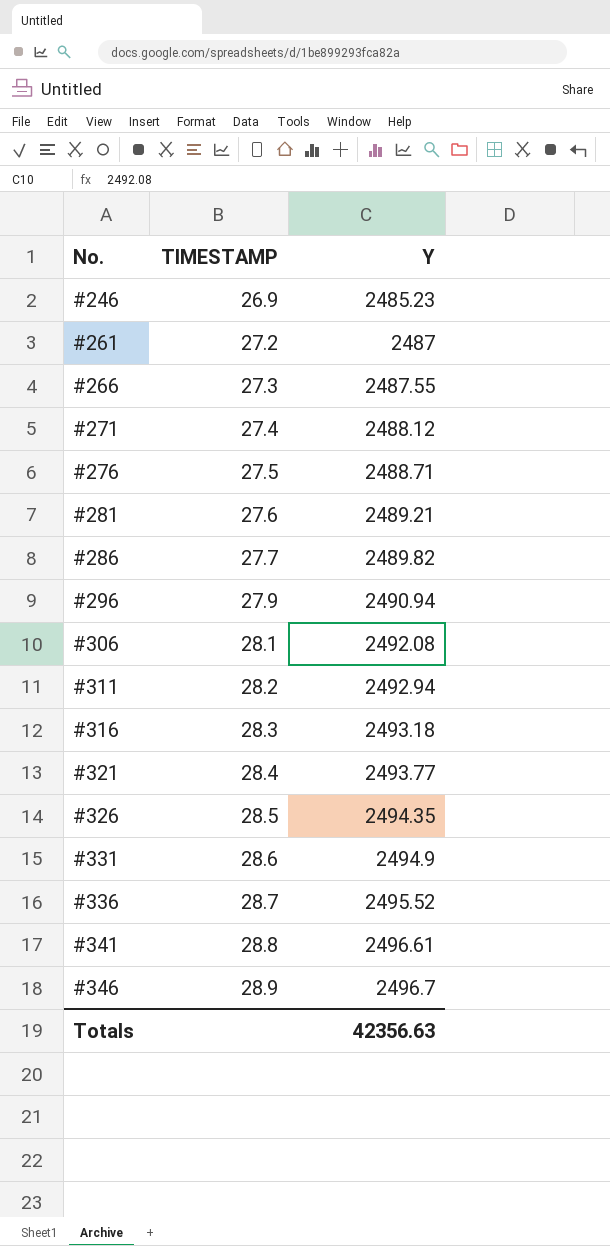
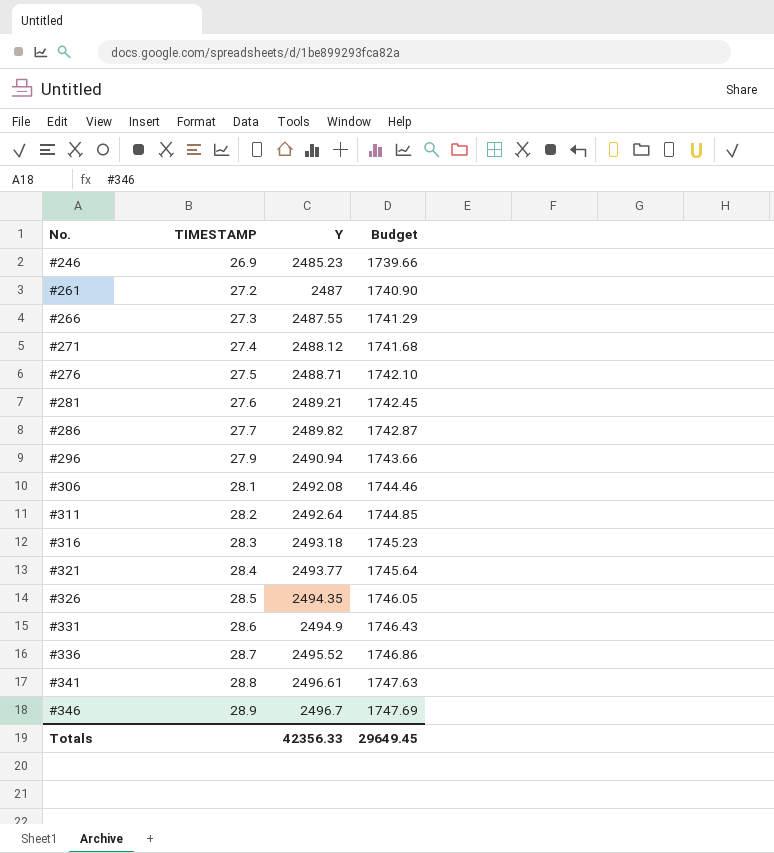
column Budget | formula: none -> [Y] * 0.7
#311 | Y: 2492.94 -> 2492.64
Totals | Y: 42356.63 -> 42356.33

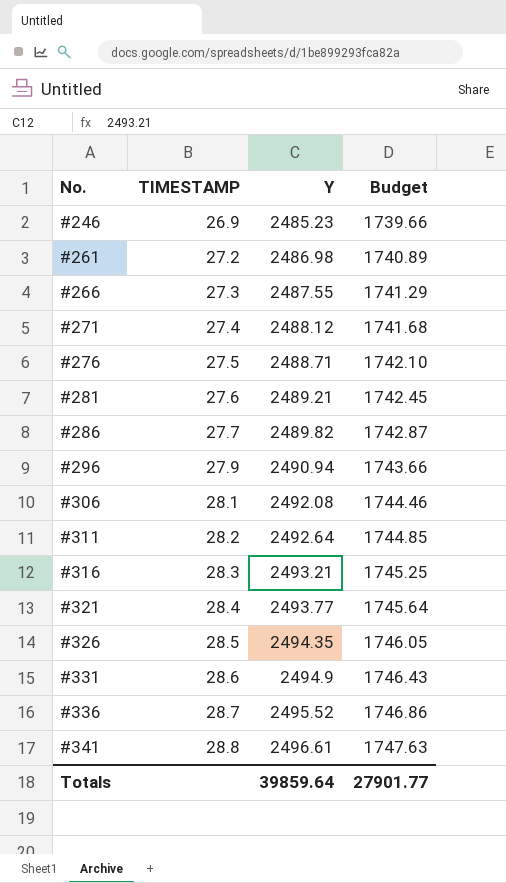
row #346: 28.9 | 2496.7 | 1747.69 -> none
#261 | Y: 2487 -> 2486.98
#261 | Budget: 1740.90 -> 1740.89
#316 | Y: 2493.18 -> 2493.21
#316 | Budget: 1745.23 -> 1745.25
Totals | Y: 42356.33 -> 39859.64
Totals | Budget: 29649.45 -> 27901.77

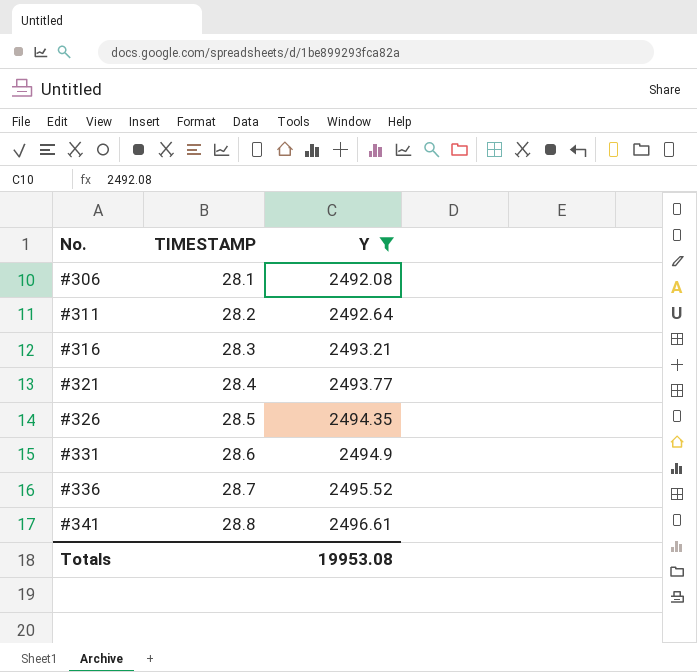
filter: none -> Y >= 2492.08
column Budget | formula: [Y] * 0.7 -> none
Totals | Y: 39859.64 -> 19953.08

